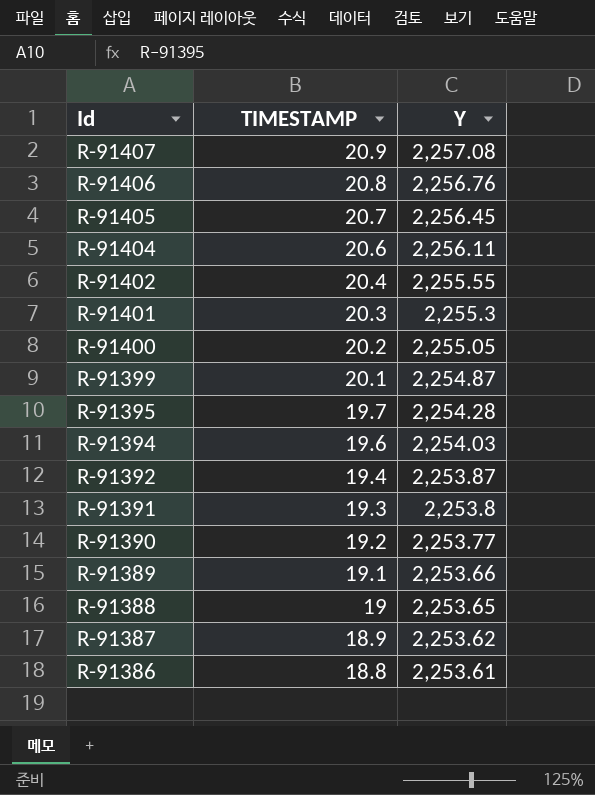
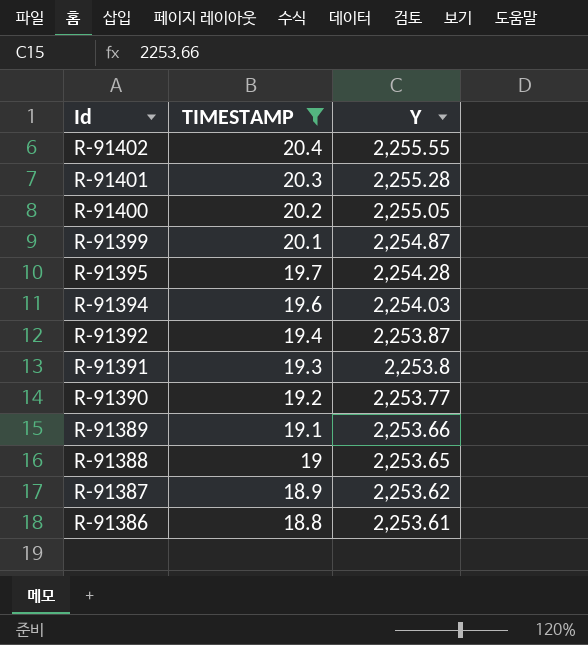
filter: none -> TIMESTAMP <= 20.4
R-91401 | Y: 2,255.3 -> 2,255.28

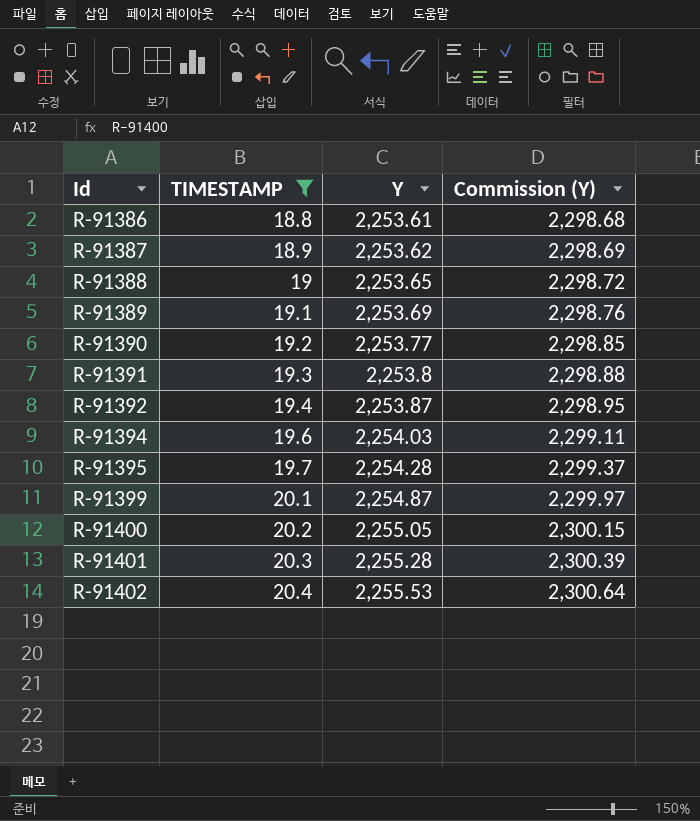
row order: Id descending -> Id ascending
column Commission (Y) | formula: none -> [Y] * 1.02
R-91389 | Y: 2,253.66 -> 2,253.69
R-91402 | Y: 2,255.55 -> 2,255.53

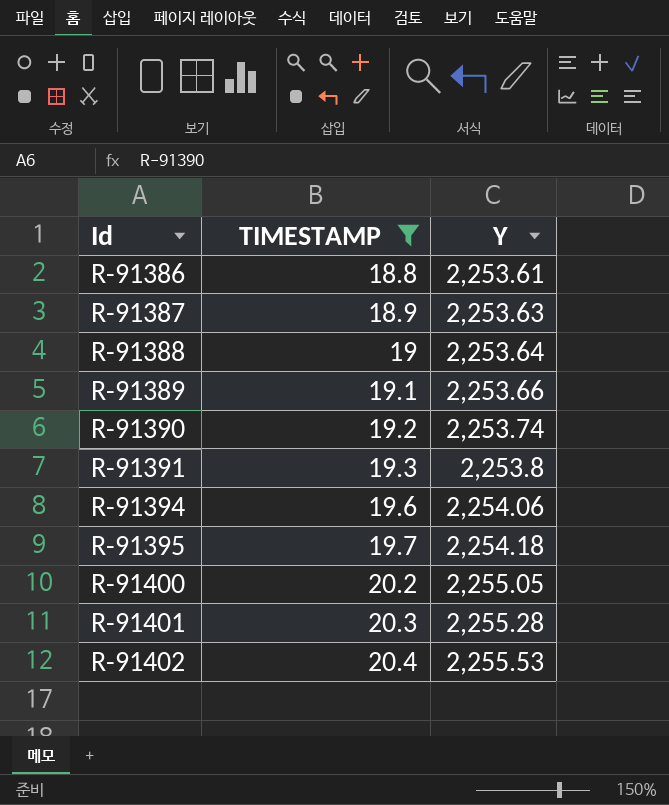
column Commission (Y) | formula: [Y] * 1.02 -> none
row R-91392: 19.4 | 2,253.87 | 2,298.95 -> none
row R-91399: 20.1 | 2,254.87 | 2,299.97 -> none
R-91387 | Y: 2,253.62 -> 2,253.63
R-91388 | Y: 2,253.65 -> 2,253.64
R-91389 | Y: 2,253.69 -> 2,253.66
R-91390 | Y: 2,253.77 -> 2,253.74
R-91394 | Y: 2,254.03 -> 2,254.06
R-91395 | Y: 2,254.28 -> 2,254.18

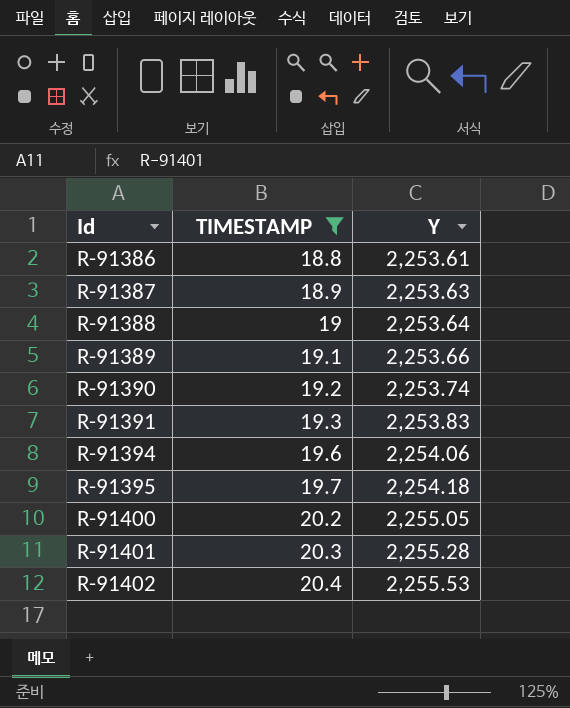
R-91391 | Y: 2,253.8 -> 2,253.83

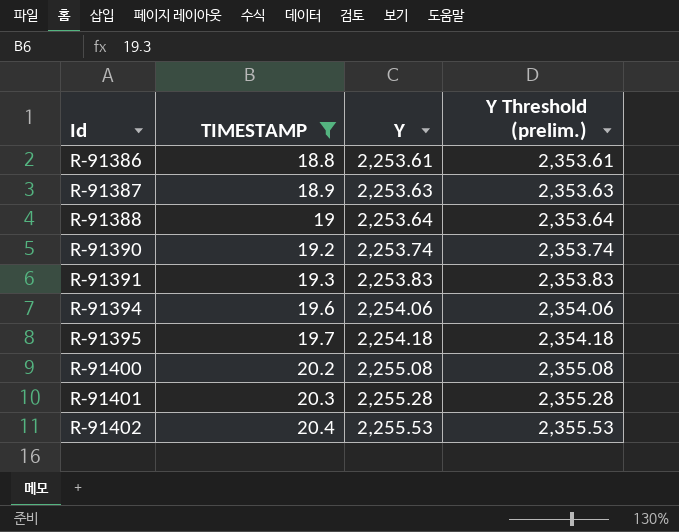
column Y Threshold (prelim.) | formula: none -> [Y] + 100
row R-91389: 19.1 | 2,253.66 -> none
R-91400 | Y: 2,255.05 -> 2,255.08

